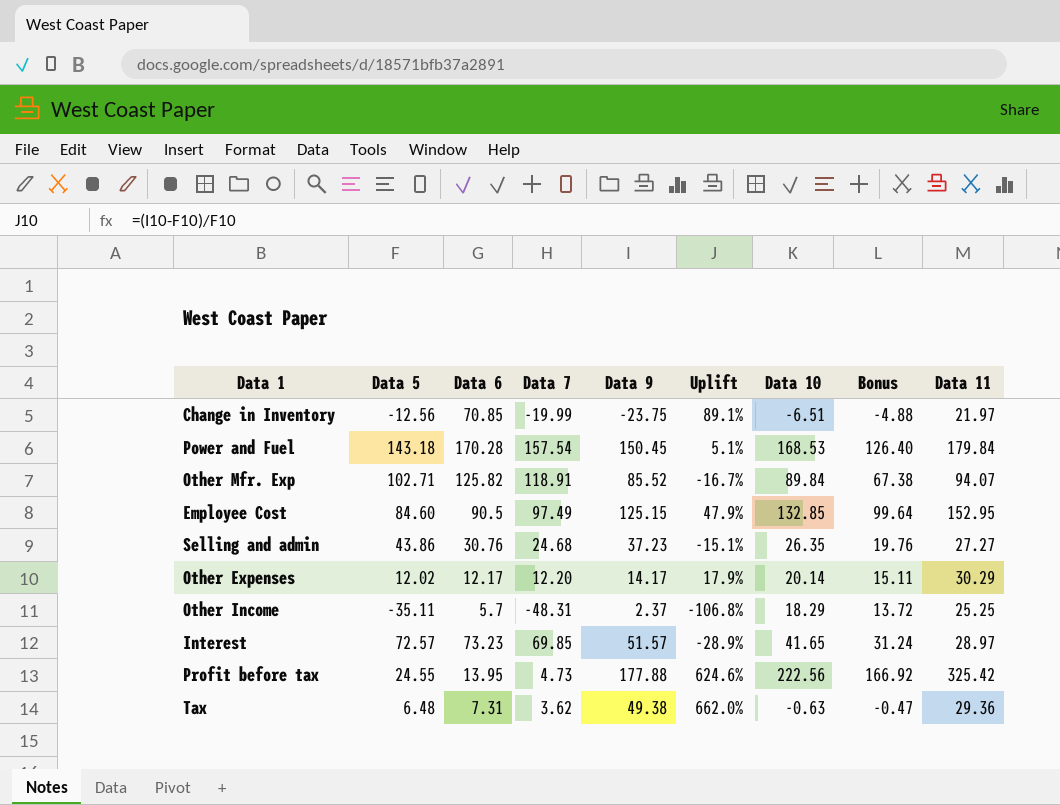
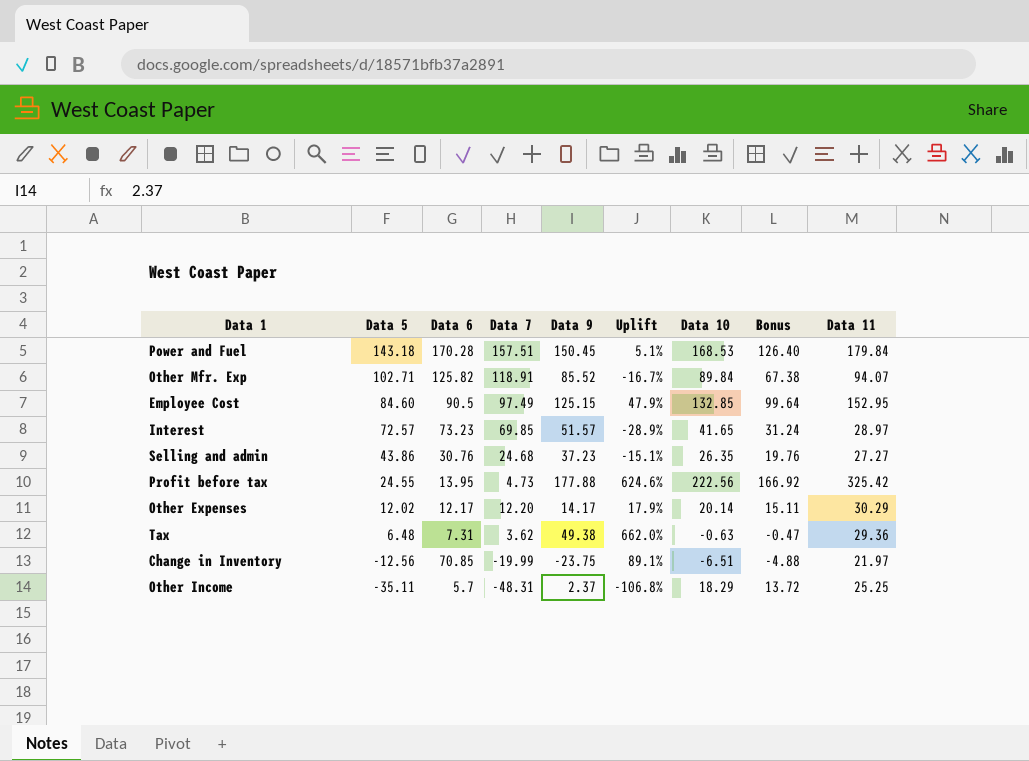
row order: none -> Data 5 descending
Power and Fuel | Data 7: 157.54 -> 157.51

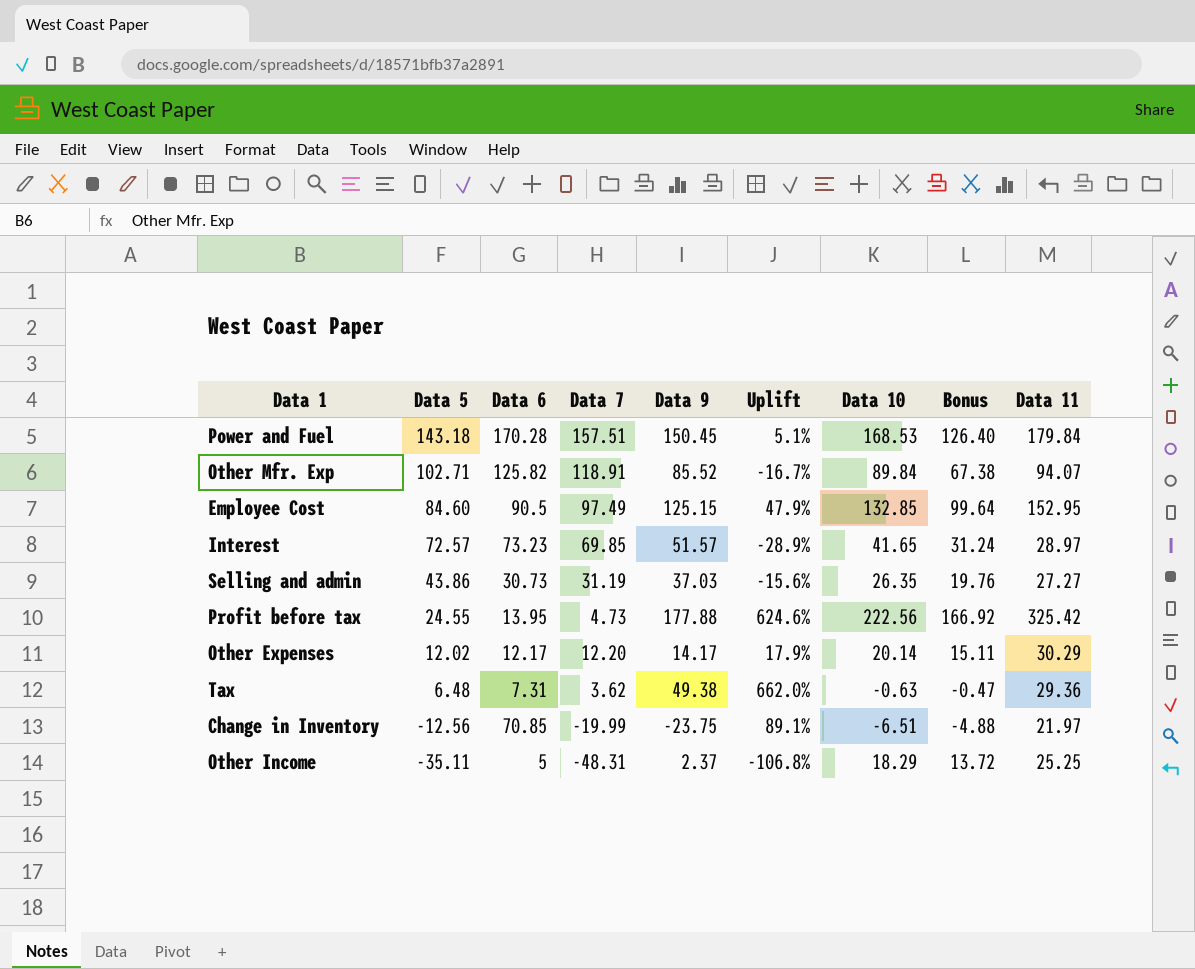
Selling and admin | Data 6: 30.76 -> 30.73
Selling and admin | Data 7: 24.68 -> 31.19
Selling and admin | Data 9: 37.23 -> 37.03
Selling and admin | Uplift: -15.1% -> -15.6%
Other Income | Data 6: 5.7 -> 5

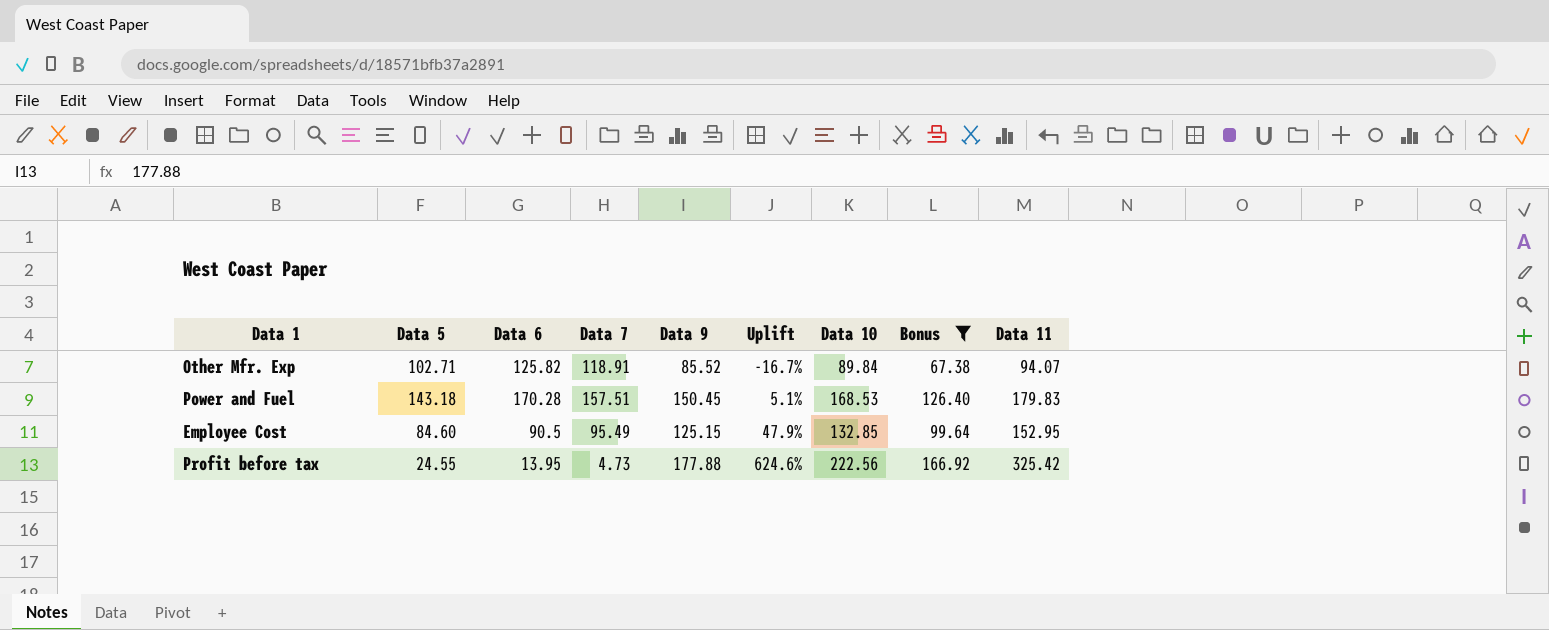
filter: none -> Bonus >= 67.38
row order: Data 5 descending -> Uplift ascending
Power and Fuel | Data 11: 179.84 -> 179.83
Employee Cost | Data 7: 97.49 -> 95.49

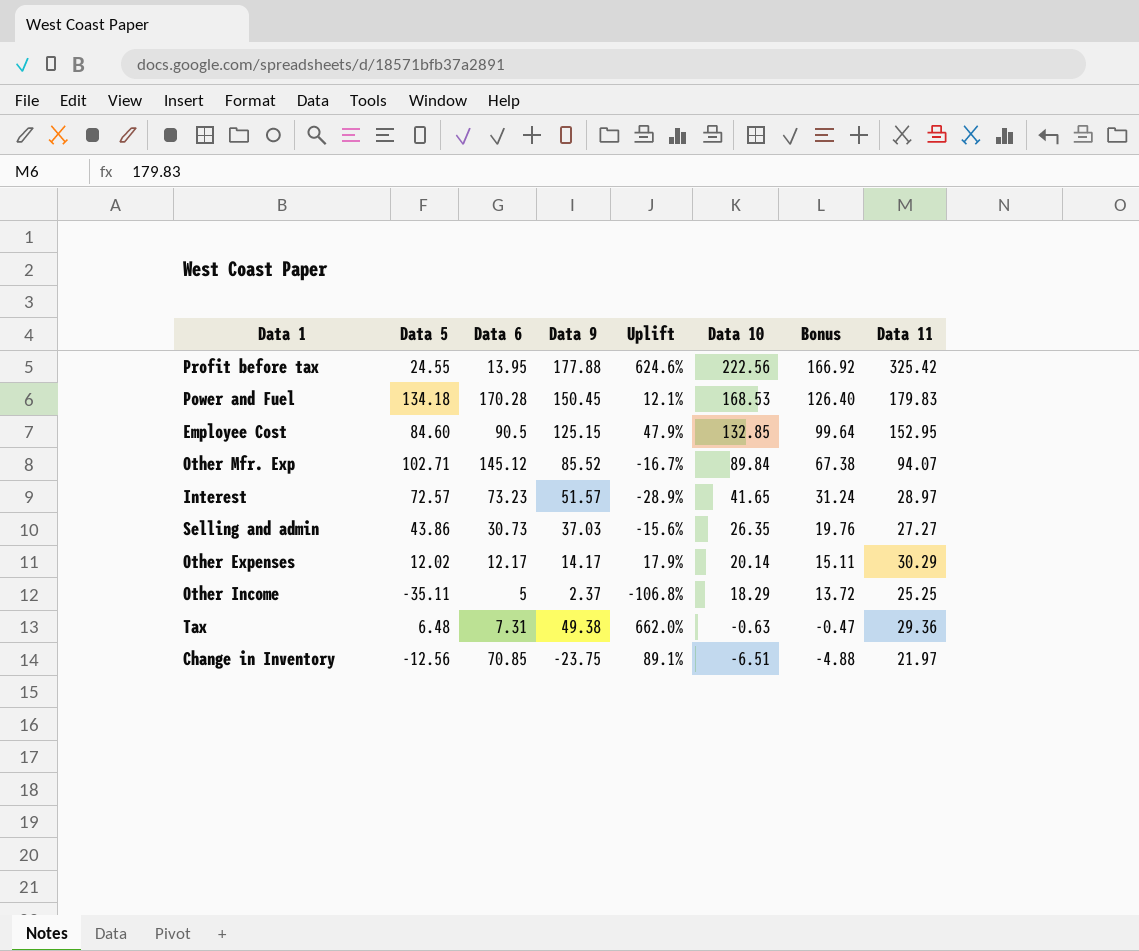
filter: Bonus >= 67.38 -> none
row order: Uplift ascending -> Data 10 descending
column Data 7 | position: 4 -> none
Power and Fuel | Data 5: 143.18 -> 134.18
Power and Fuel | Uplift: 5.1% -> 12.1%
Other Mfr. Exp | Data 6: 125.82 -> 145.12

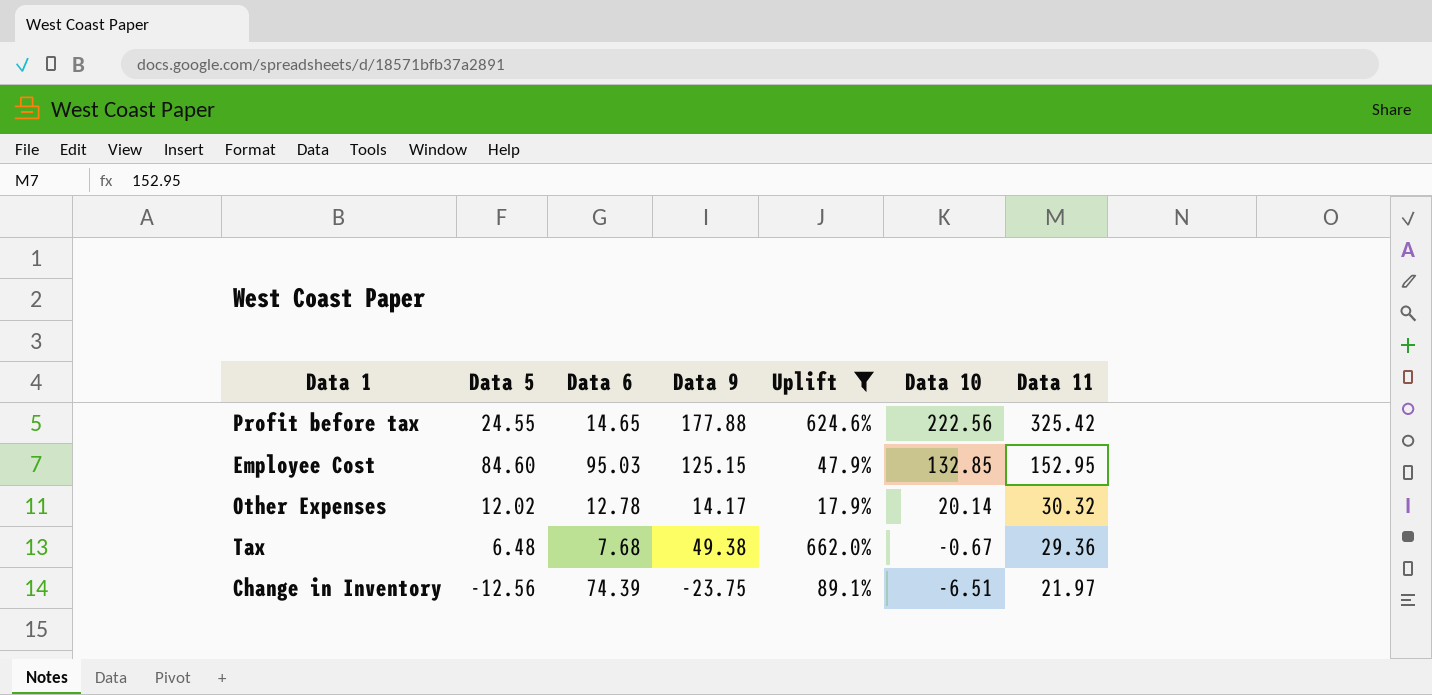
filter: none -> Uplift >= 17.9%
column Bonus | formula: [Data 10] * 0.75 -> none
Profit before tax | Data 6: 13.95 -> 14.65
Employee Cost | Data 6: 90.5 -> 95.03
Other Expenses | Data 6: 12.17 -> 12.78
Other Expenses | Data 11: 30.29 -> 30.32
Tax | Data 6: 7.31 -> 7.68
Tax | Data 10: -0.63 -> -0.67
Change in Inventory | Data 6: 70.85 -> 74.39

